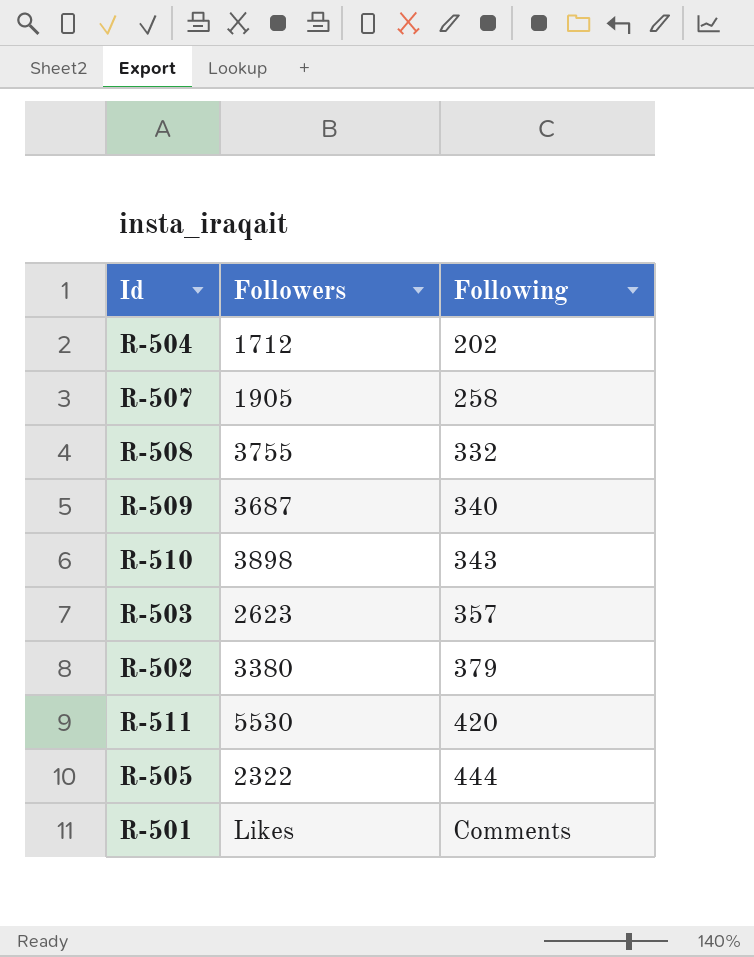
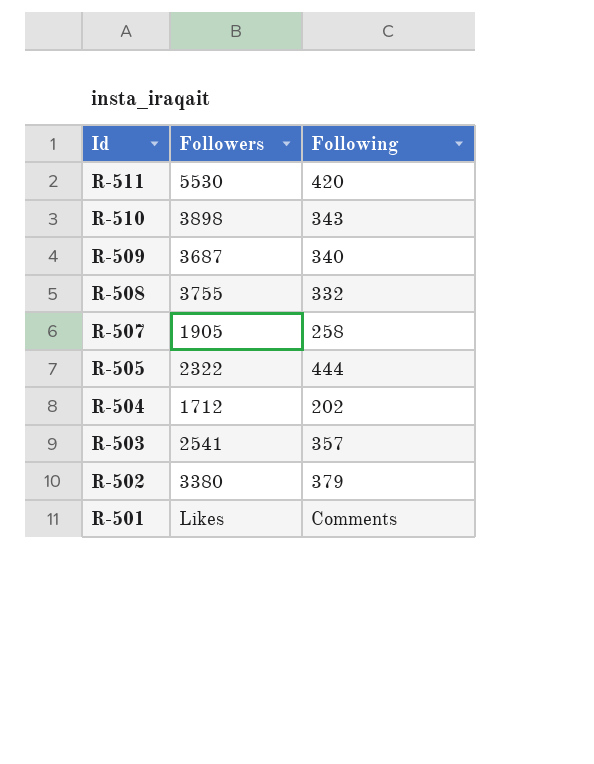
row order: Following ascending -> Id descending
R-503 | Followers: 2623 -> 2541

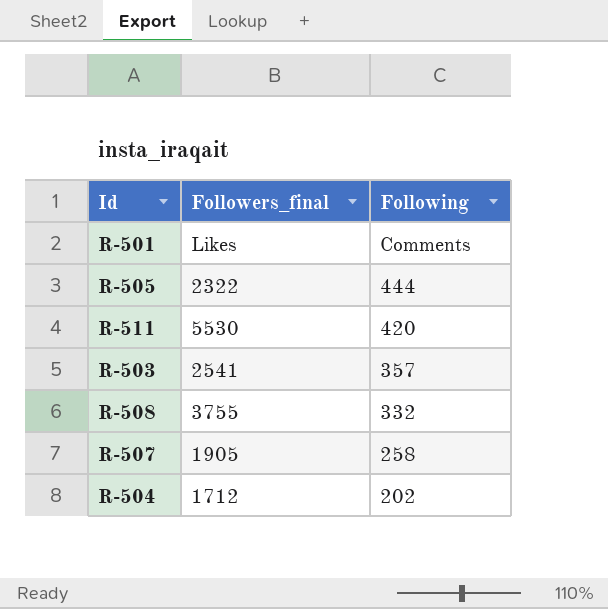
row order: Id descending -> Following descending
column name: Followers -> Followers_final
row R-510: 3898 | 343 -> none
row R-509: 3687 | 340 -> none
row R-502: 3380 | 379 -> none

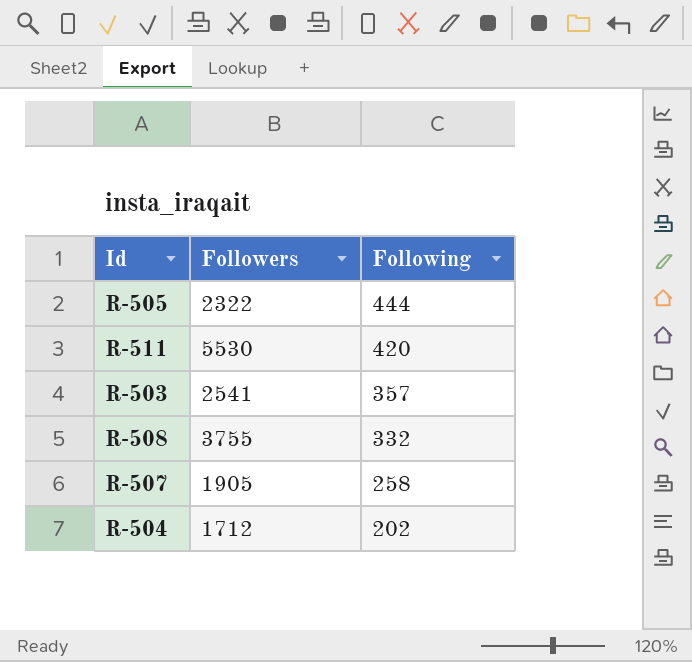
column name: Followers_final -> Followers
row R-501: Likes | Comments -> none

